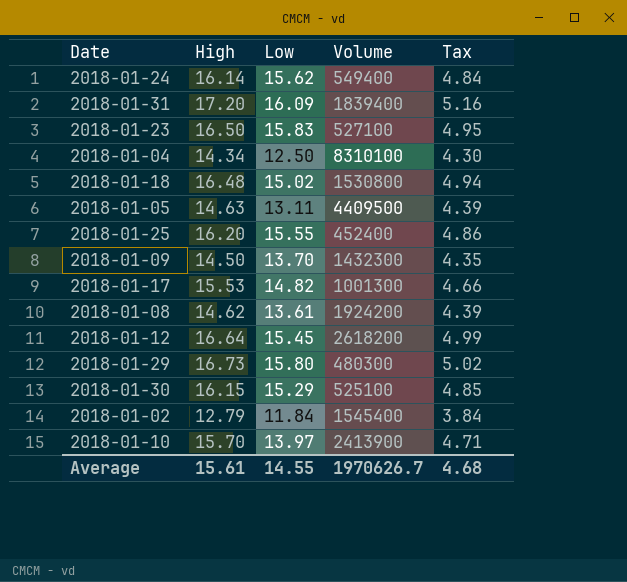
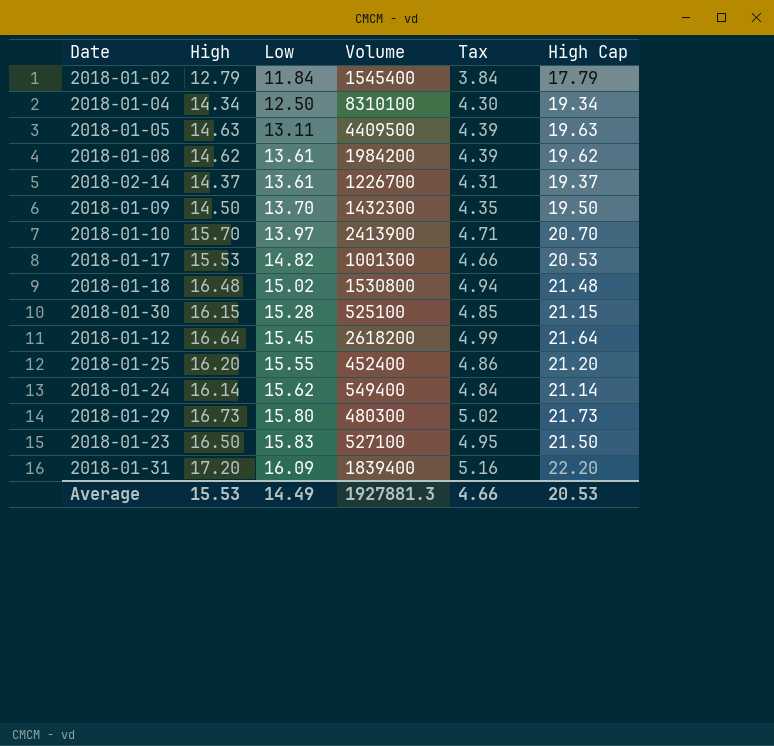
row order: none -> Low ascending
column High Cap | formula: none -> [High] + 5
2018-01-08 | Volume: 1924200 -> 1984200
row 2018-02-14: none -> 14.37 | 13.61 | 1226700 | 4.31 | 19.37
2018-01-30 | Low: 15.29 -> 15.28
Average | High: 15.61 -> 15.53
Average | Low: 14.55 -> 14.49
Average | Volume: 1970626.7 -> 1927881.3
Average | Tax: 4.68 -> 4.66

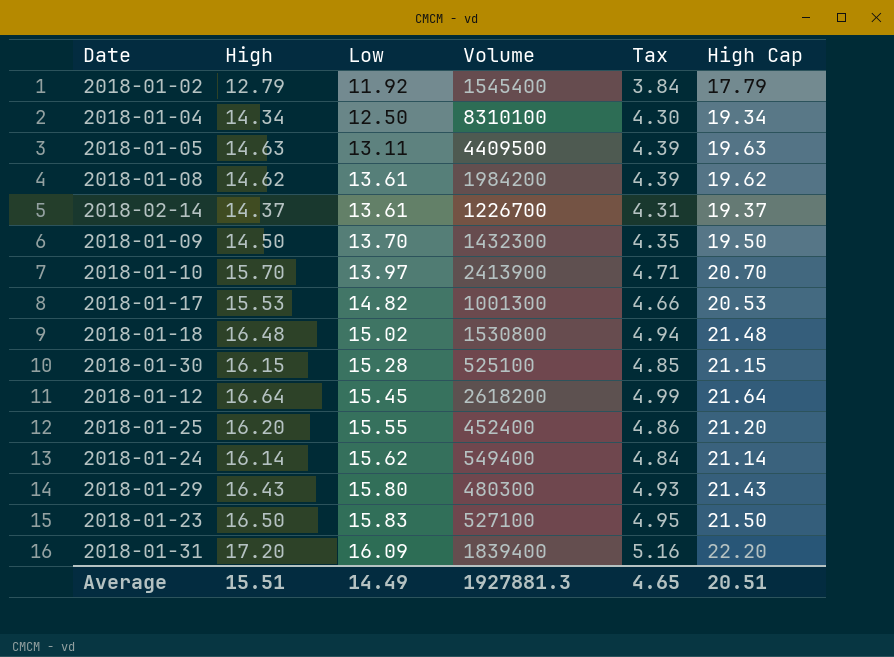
2018-01-02 | Low: 11.84 -> 11.92
2018-01-29 | High: 16.73 -> 16.43
2018-01-29 | Tax: 5.02 -> 4.93
2018-01-29 | High Cap: 21.73 -> 21.43
Average | High: 15.53 -> 15.51
Average | Tax: 4.66 -> 4.65
Average | High Cap: 20.53 -> 20.51

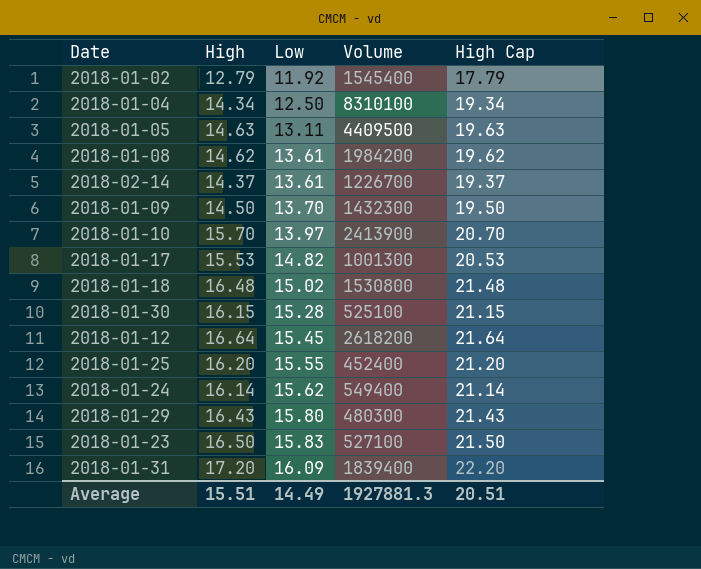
column Tax | formula: [High] * 0.3 -> none

